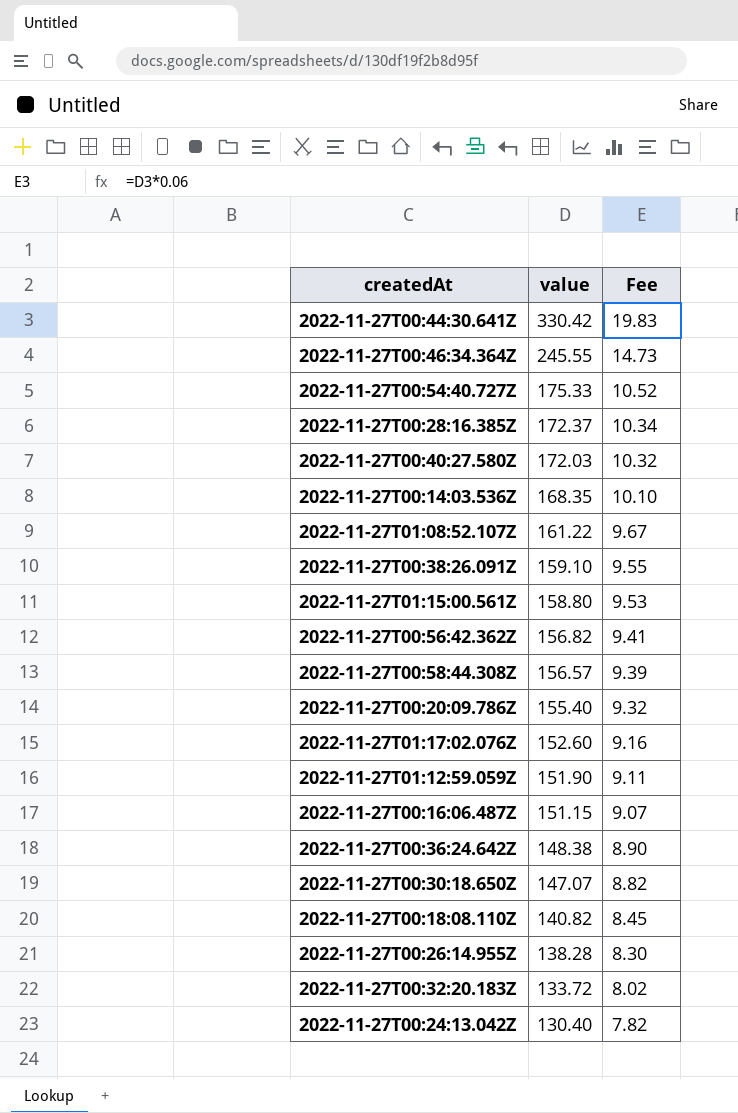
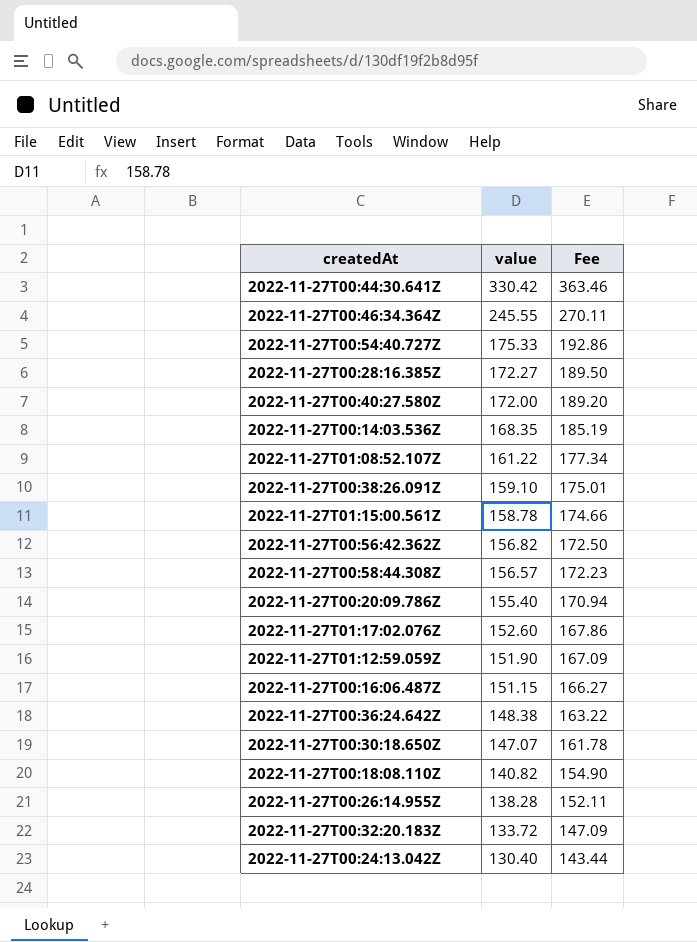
column Fee | formula: [value] * 0.06 -> [value] * 1.1
2022-11-27T00:28:16.385Z | value: 172.37 -> 172.27
2022-11-27T00:40:27.580Z | value: 172.03 -> 172.00
2022-11-27T01:15:00.561Z | value: 158.80 -> 158.78

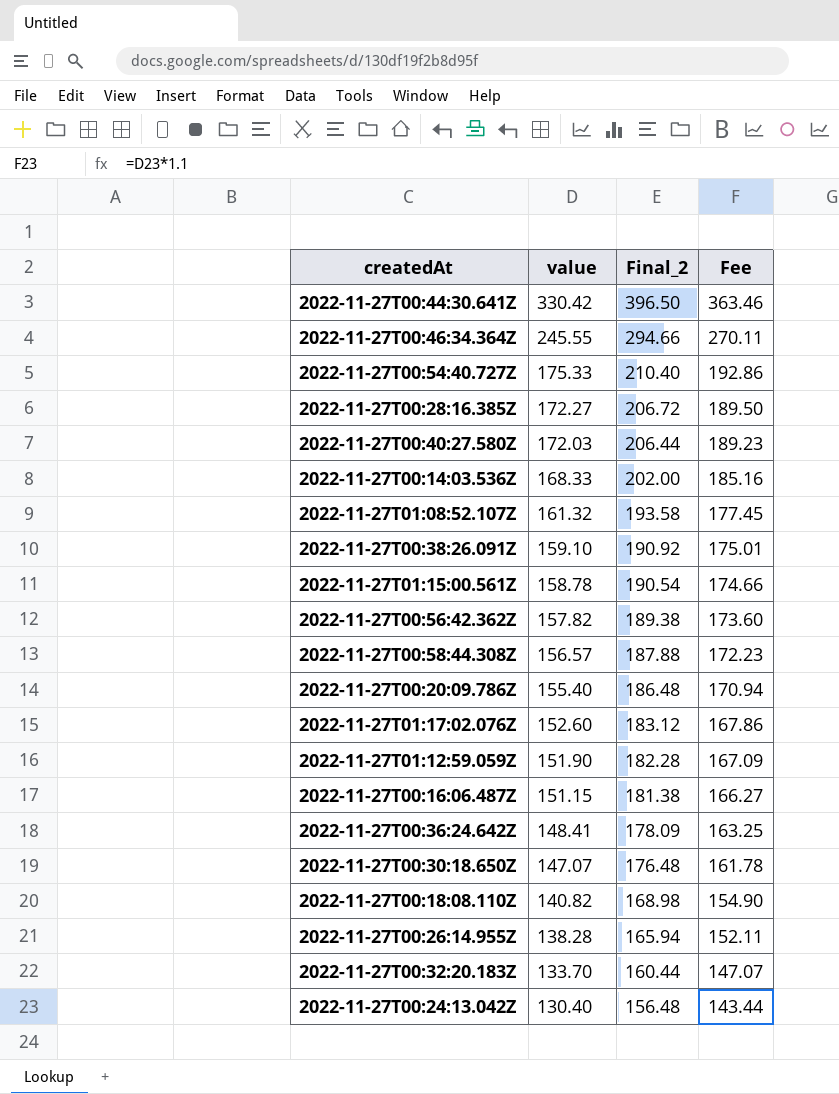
column Final_2 | formula: none -> [value] * 1.2
2022-11-27T00:40:27.580Z | value: 172.00 -> 172.03
2022-11-27T00:40:27.580Z | Fee: 189.20 -> 189.23
2022-11-27T00:14:03.536Z | value: 168.35 -> 168.33
2022-11-27T00:14:03.536Z | Fee: 185.19 -> 185.16
2022-11-27T01:08:52.107Z | value: 161.22 -> 161.32
2022-11-27T01:08:52.107Z | Fee: 177.34 -> 177.45
2022-11-27T00:56:42.362Z | value: 156.82 -> 157.82
2022-11-27T00:56:42.362Z | Fee: 172.50 -> 173.60
2022-11-27T00:36:24.642Z | value: 148.38 -> 148.41
2022-11-27T00:36:24.642Z | Fee: 163.22 -> 163.25
2022-11-27T00:32:20.183Z | value: 133.72 -> 133.70
2022-11-27T00:32:20.183Z | Fee: 147.09 -> 147.07

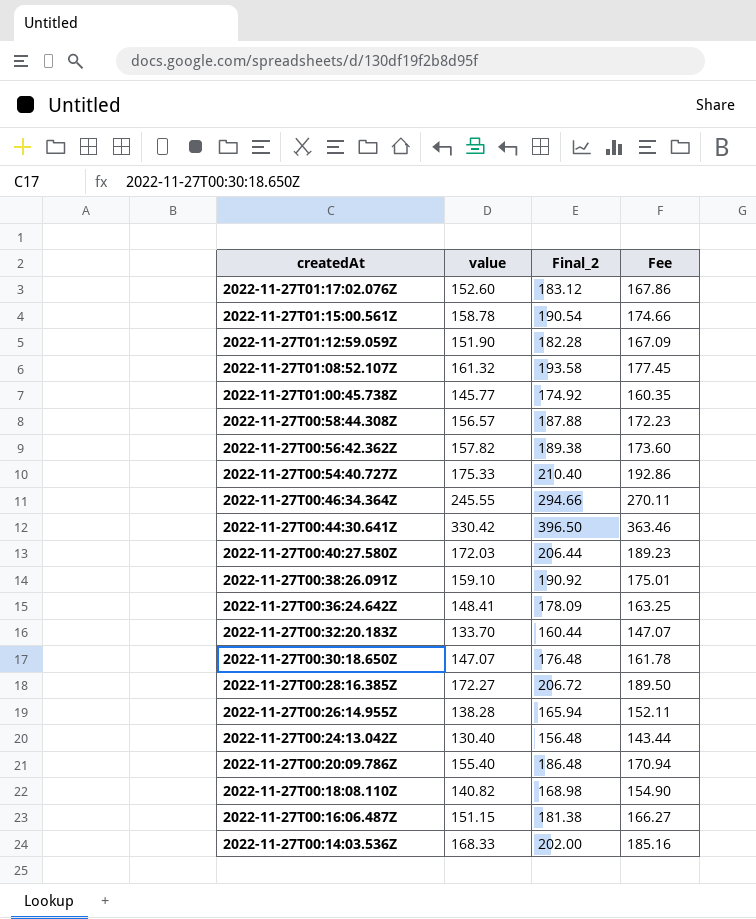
row order: value descending -> createdAt descending
row 2022-11-27T01:00:45.738Z: none -> 145.77 | 174.92 | 160.35

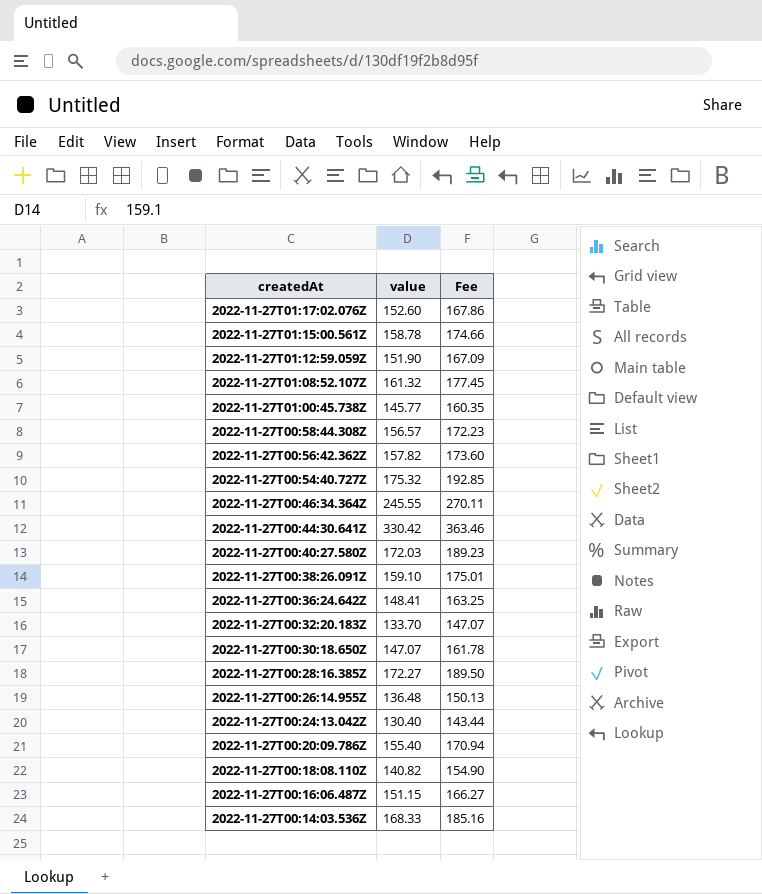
column Final_2 | formula: [value] * 1.2 -> none
2022-11-27T00:54:40.727Z | value: 175.33 -> 175.32
2022-11-27T00:54:40.727Z | Fee: 192.86 -> 192.85
2022-11-27T00:26:14.955Z | value: 138.28 -> 136.48
2022-11-27T00:26:14.955Z | Fee: 152.11 -> 150.13

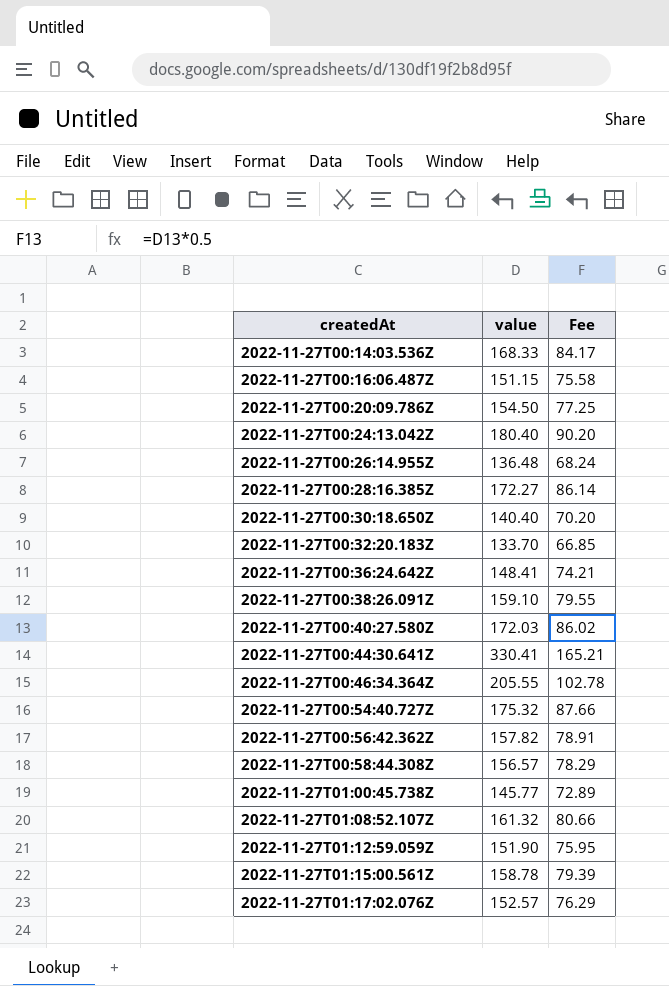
row order: createdAt descending -> createdAt ascending
column Fee | formula: [value] * 1.1 -> [value] * 0.5
row 2022-11-27T00:18:08.110Z: 140.82 | 154.90 -> none
2022-11-27T00:20:09.786Z | value: 155.40 -> 154.50
2022-11-27T00:24:13.042Z | value: 130.40 -> 180.40
2022-11-27T00:30:18.650Z | value: 147.07 -> 140.40
2022-11-27T00:44:30.641Z | value: 330.42 -> 330.41
2022-11-27T00:46:34.364Z | value: 245.55 -> 205.55
2022-11-27T01:17:02.076Z | value: 152.60 -> 152.57

